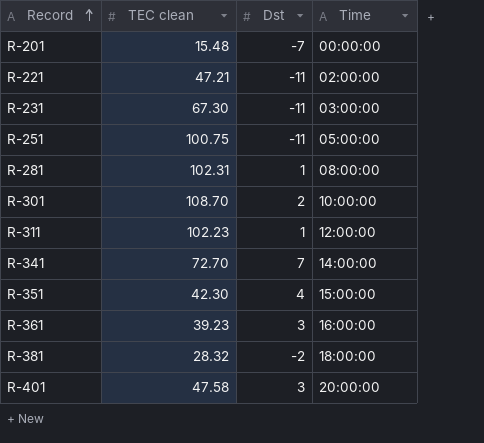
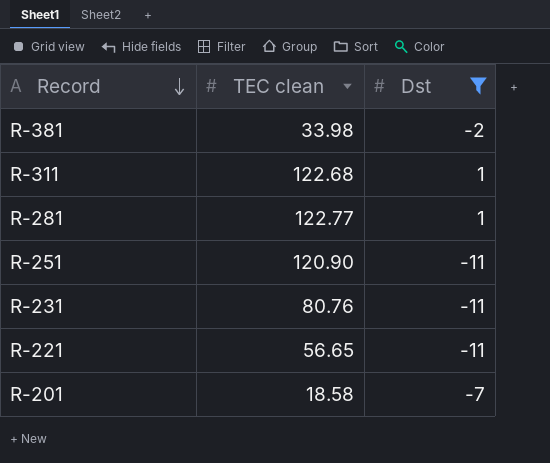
filter: none -> Dst <= 1
row order: Record ascending -> Record descending
column Time | position: 4 -> none
R-381 | TEC clean: 28.32 -> 33.98
R-311 | TEC clean: 102.23 -> 122.68
R-281 | TEC clean: 102.31 -> 122.77
R-251 | TEC clean: 100.75 -> 120.90
R-231 | TEC clean: 67.30 -> 80.76
R-221 | TEC clean: 47.21 -> 56.65
R-201 | TEC clean: 15.48 -> 18.58

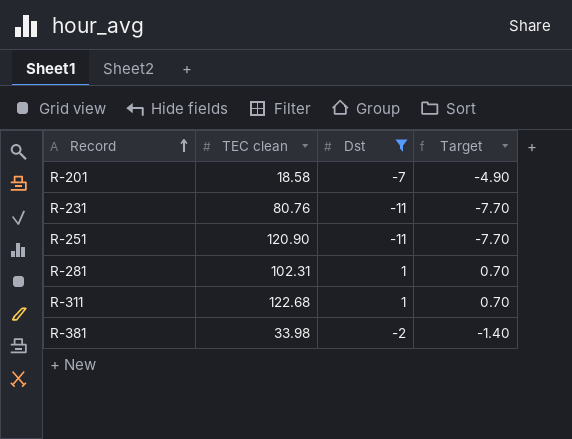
row order: Record descending -> Record ascending
column Target | formula: none -> [Dst] * 0.7
row R-221: 56.65 | -11 -> none
R-281 | TEC clean: 122.77 -> 102.31

